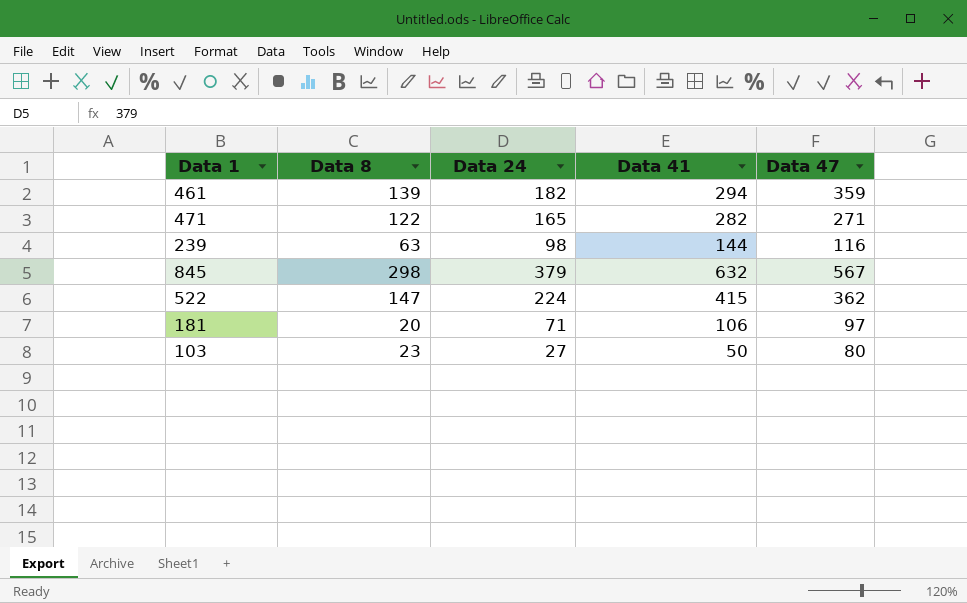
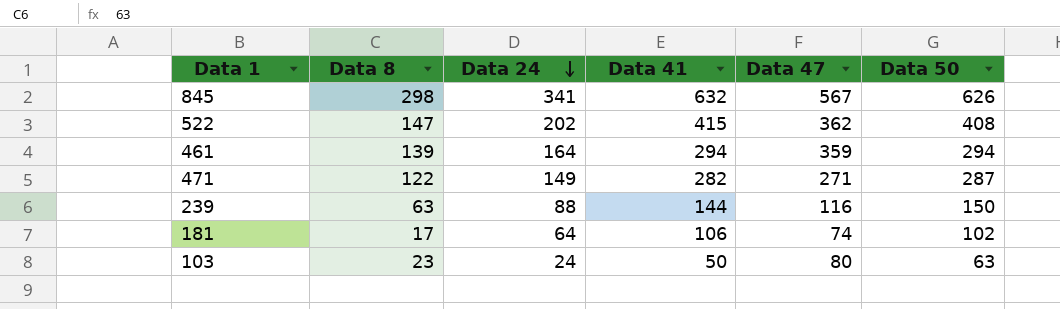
row order: none -> Data 24 descending
column Data 50 | position: none -> 6
845 | Data 24: 379 -> 341
522 | Data 24: 224 -> 202
461 | Data 24: 182 -> 164
471 | Data 24: 165 -> 149
239 | Data 24: 98 -> 88
181 | Data 8: 20 -> 17
181 | Data 24: 71 -> 64
181 | Data 47: 97 -> 74
103 | Data 24: 27 -> 24

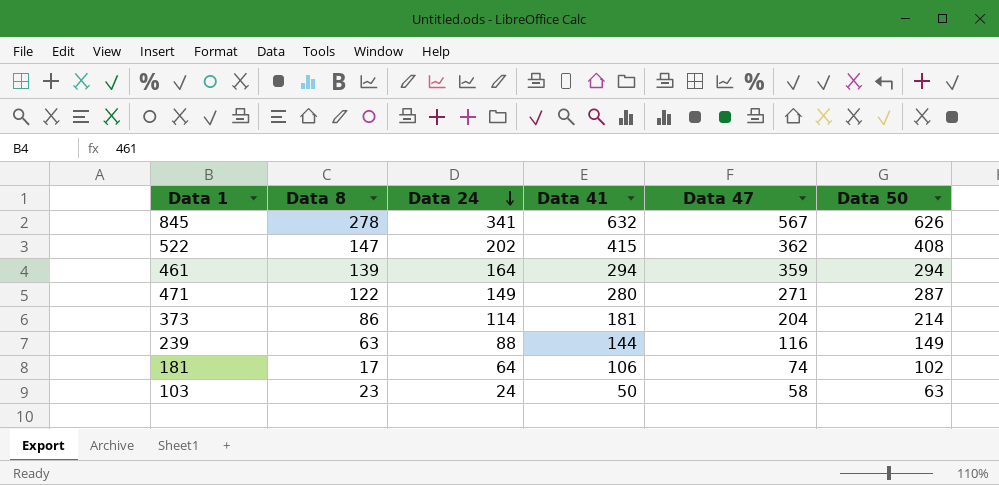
845 | Data 8: 298 -> 278
471 | Data 41: 282 -> 280
row 373: none -> 86 | 114 | 181 | 204 | 214
239 | Data 50: 150 -> 149
103 | Data 47: 80 -> 58

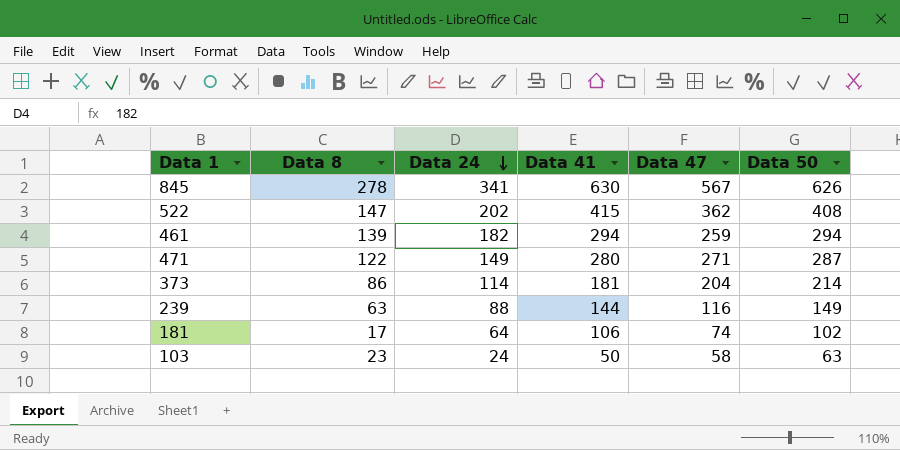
845 | Data 41: 632 -> 630
461 | Data 24: 164 -> 182
461 | Data 47: 359 -> 259

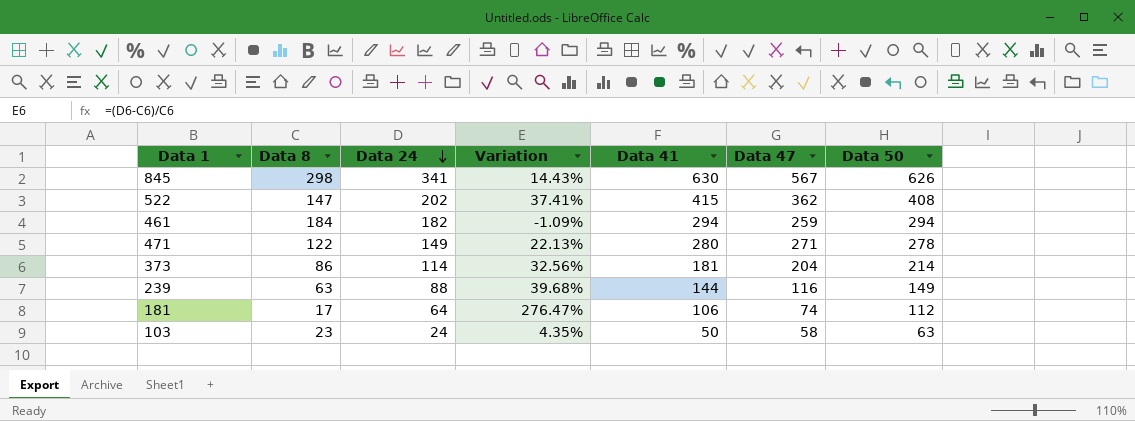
column Variation | formula: none -> ([Data 24] - [Data 8]) / [Data 8]
845 | Data 8: 278 -> 298
461 | Data 8: 139 -> 184
471 | Data 50: 287 -> 278
181 | Data 50: 102 -> 112

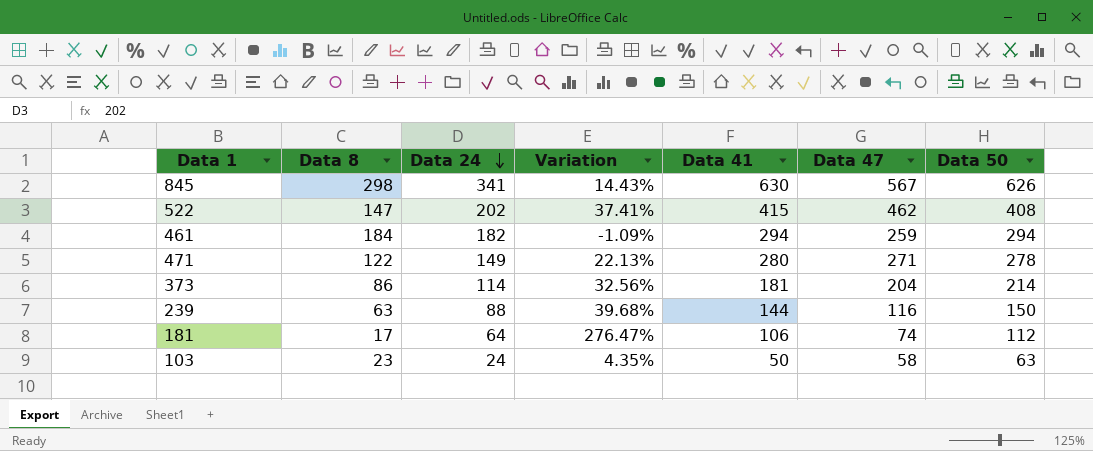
522 | Data 47: 362 -> 462
239 | Data 50: 149 -> 150

